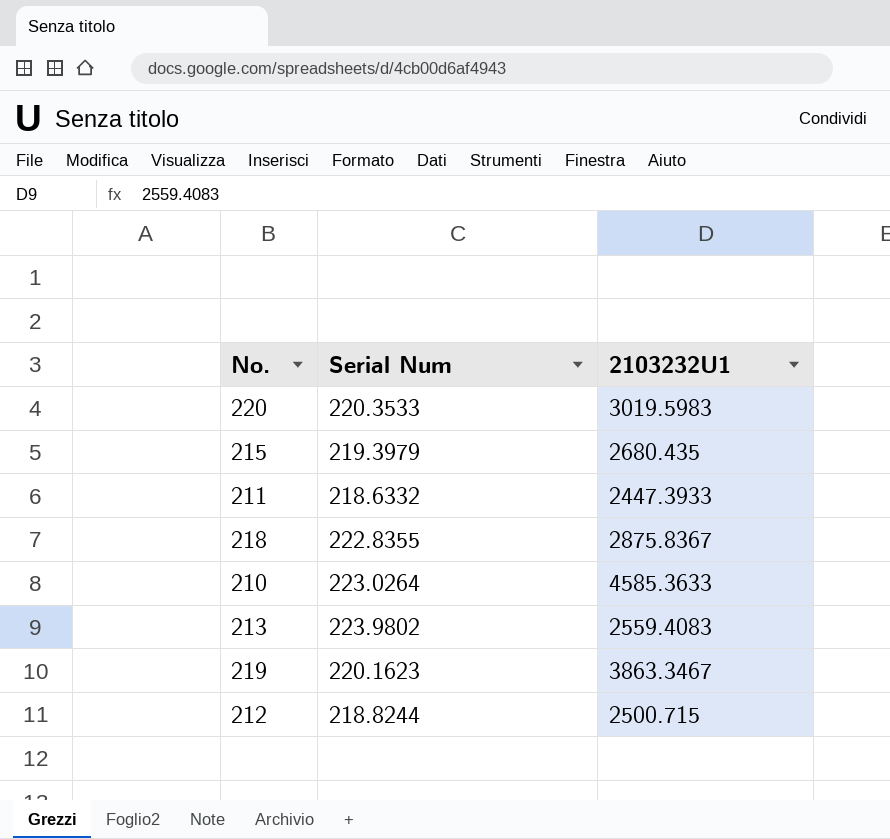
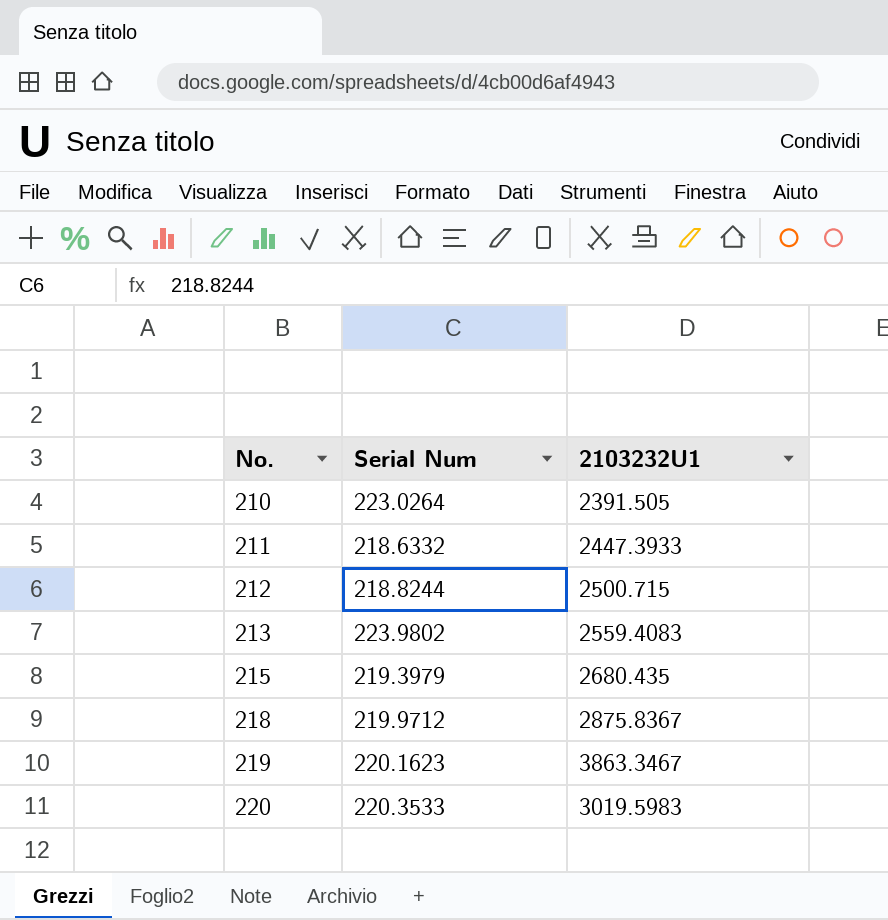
row order: none -> No. ascending
210 | 2103232U1: 4585.3633 -> 2391.505
218 | Serial Num: 222.8355 -> 219.9712

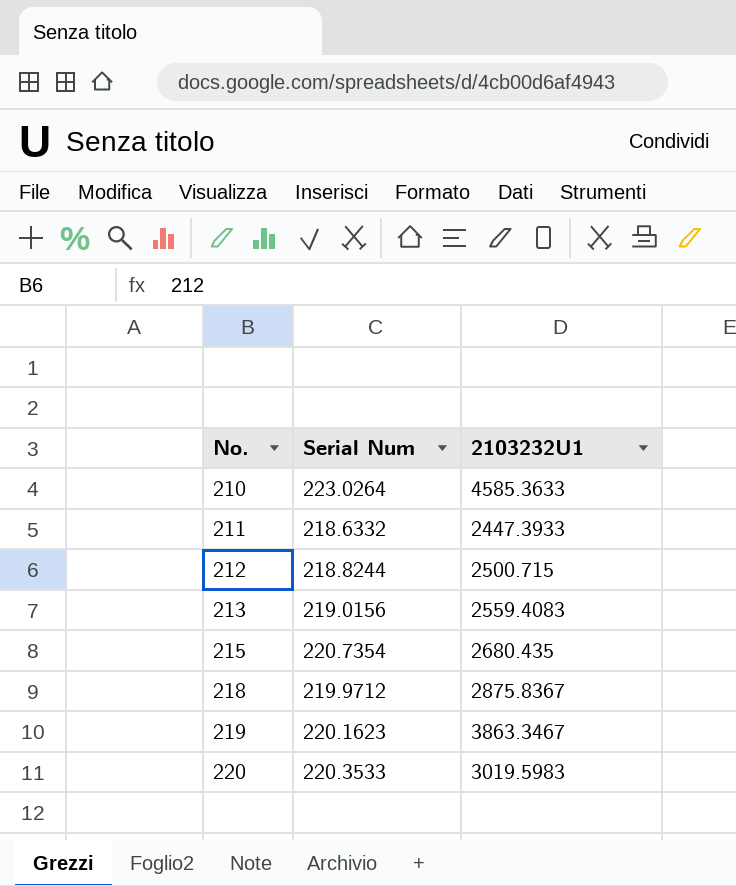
210 | 2103232U1: 2391.505 -> 4585.3633
213 | Serial Num: 223.9802 -> 219.0156
215 | Serial Num: 219.3979 -> 220.7354

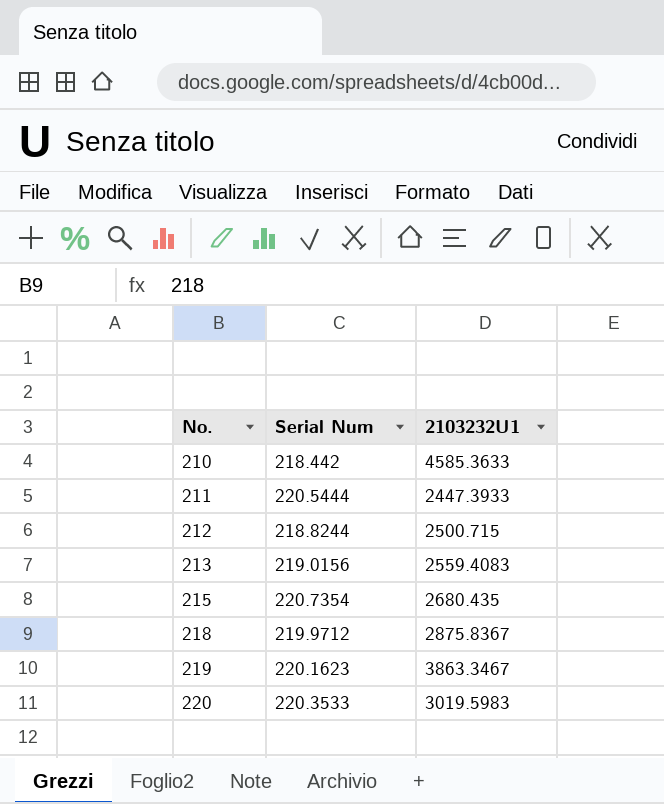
210 | Serial Num: 223.0264 -> 218.442
211 | Serial Num: 218.6332 -> 220.5444

